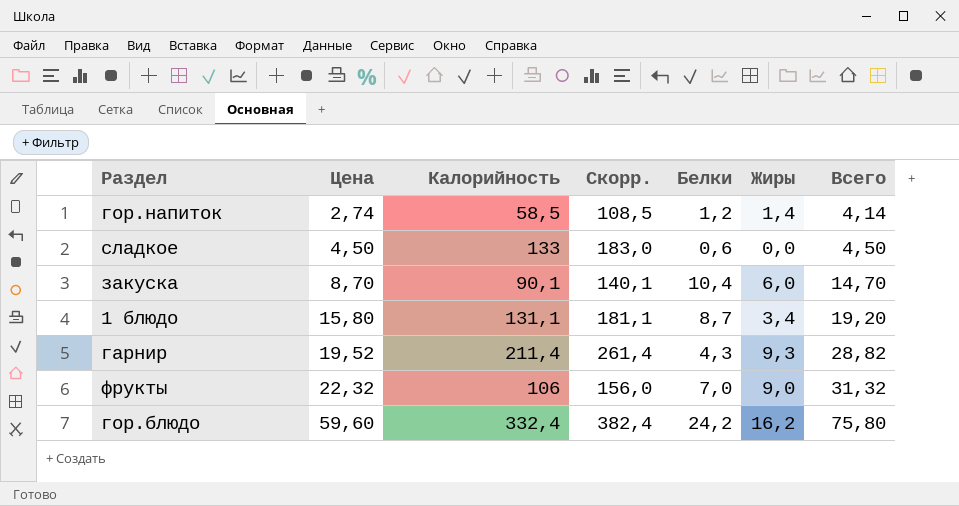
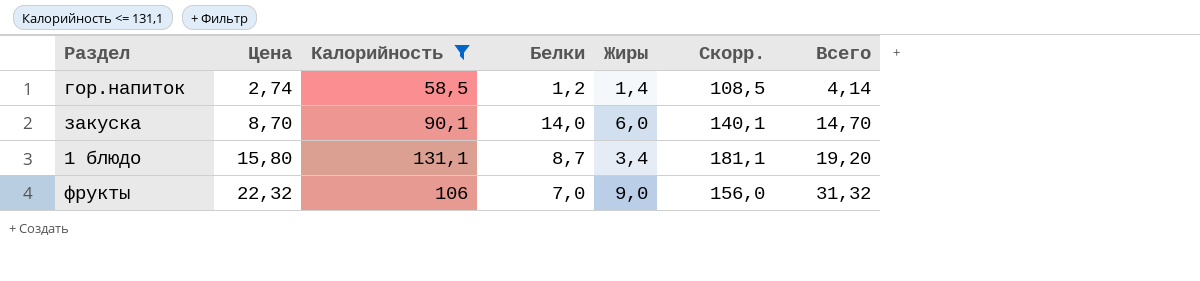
filter: none -> Калорийность <= 131,1
column Скорр. | position: 4 -> 6
закуска | Белки: 10,4 -> 14,0

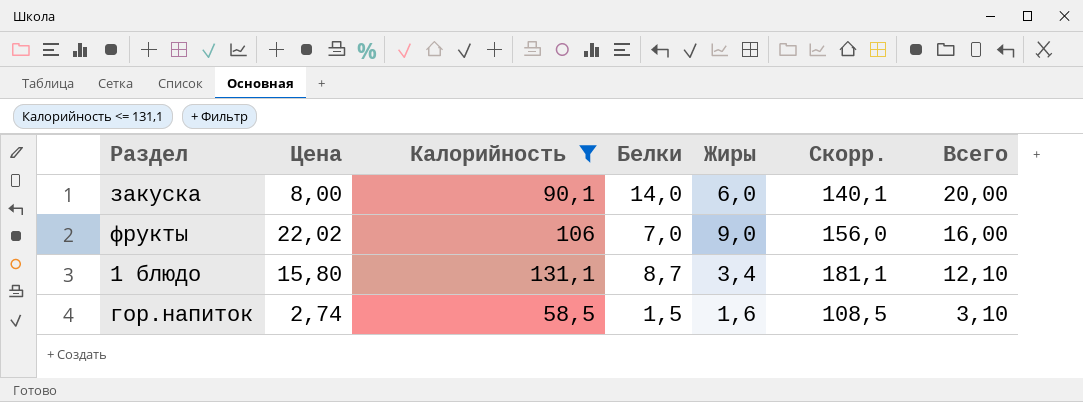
row order: Цена ascending -> Всего descending
column Всего | formula: [Цена] + [Жиры] -> [Белки] + [Жиры]
закуска | Цена: 8,70 -> 8,00
фрукты | Цена: 22,32 -> 22,02
гор.напиток | Белки: 1,2 -> 1,5
гор.напиток | Жиры: 1,4 -> 1,6

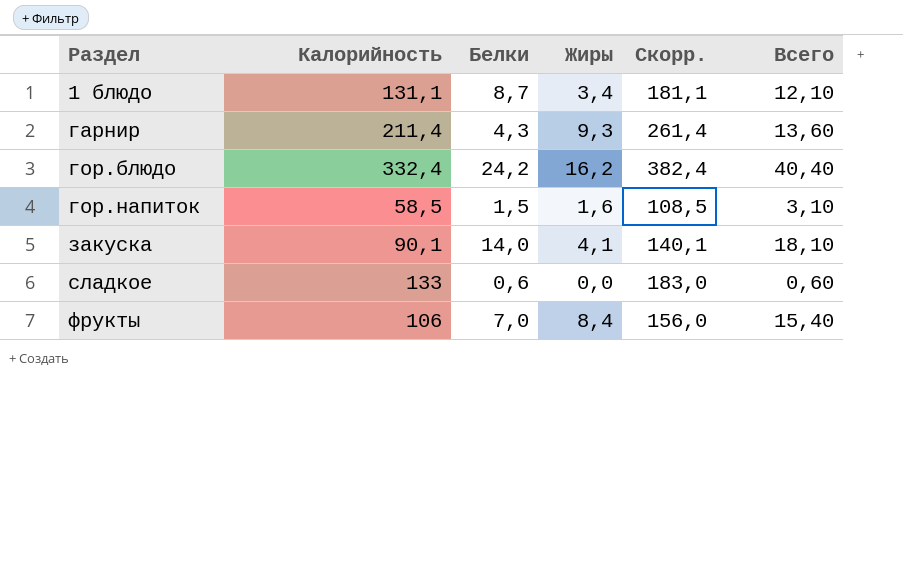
filter: Калорийность <= 131,1 -> none
row order: Всего descending -> Раздел ascending
column Цена | position: 2 -> none
закуска | Жиры: 6,0 -> 4,1
закуска | Всего: 20,00 -> 18,10
фрукты | Жиры: 9,0 -> 8,4
фрукты | Всего: 16,00 -> 15,40

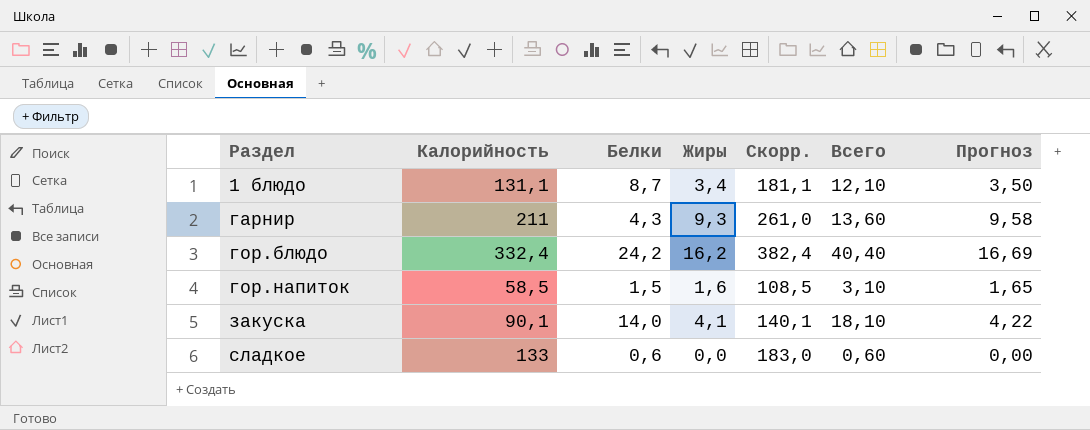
column Прогноз | formula: none -> [Жиры] * 1,03
row фрукты: 106 | 7,0 | 8,4 | 156,0 | 15,40 -> none
гарнир | Калорийность: 211,4 -> 211
гарнир | Скорр.: 261,4 -> 261,0

